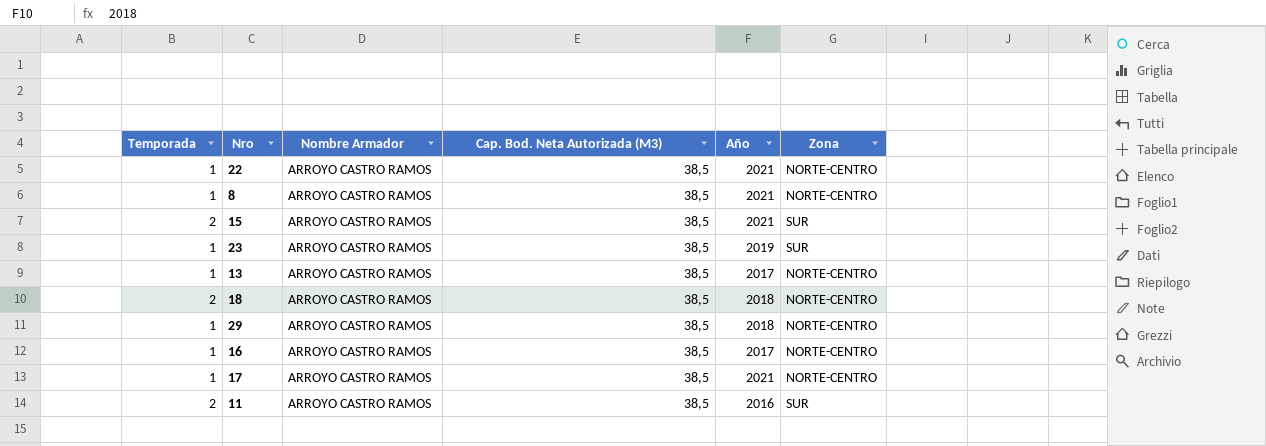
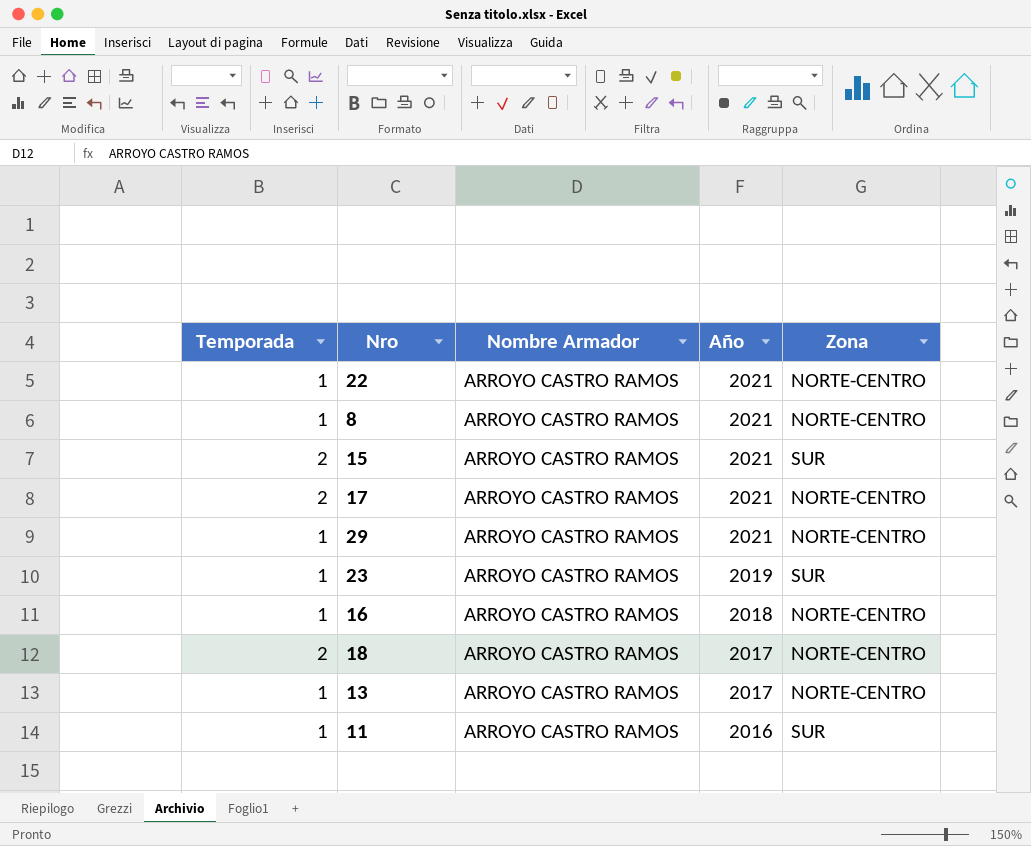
row order: none -> Año descending
column Cap. Bod. Neta Autorizada (M3) | position: 4 -> none
17 | Temporada: 1 -> 2
29 | Año: 2018 -> 2021
16 | Año: 2017 -> 2018
18 | Año: 2018 -> 2017
11 | Temporada: 2 -> 1

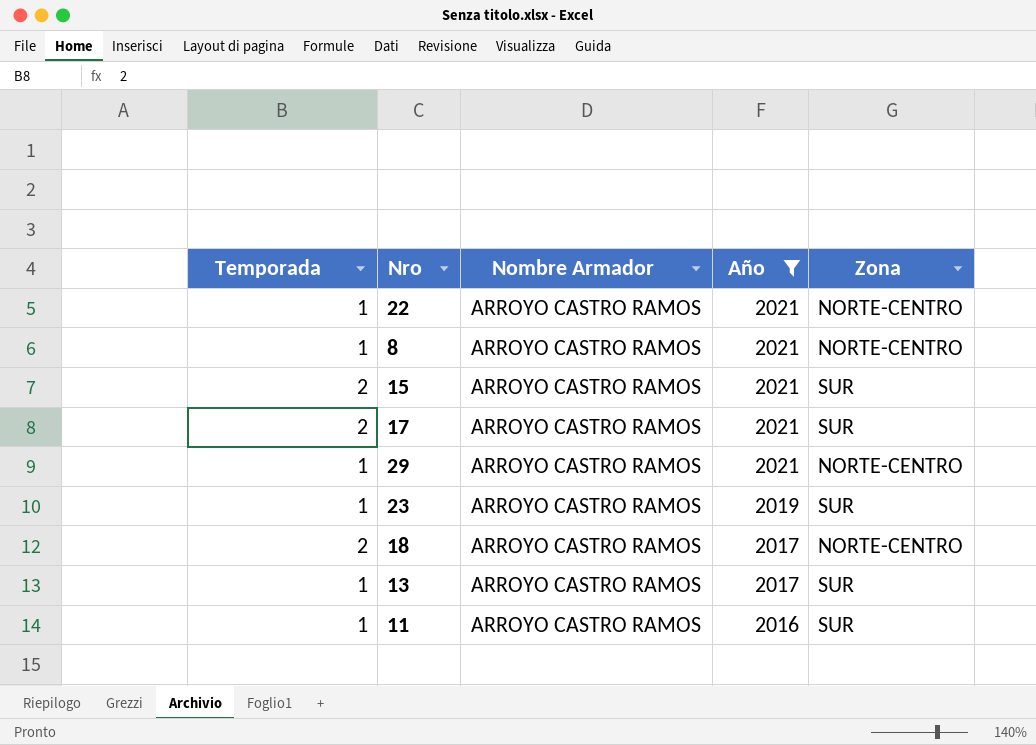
filter: none -> Año != 2018
17 | Zona: NORTE-CENTRO -> SUR
13 | Zona: NORTE-CENTRO -> SUR

